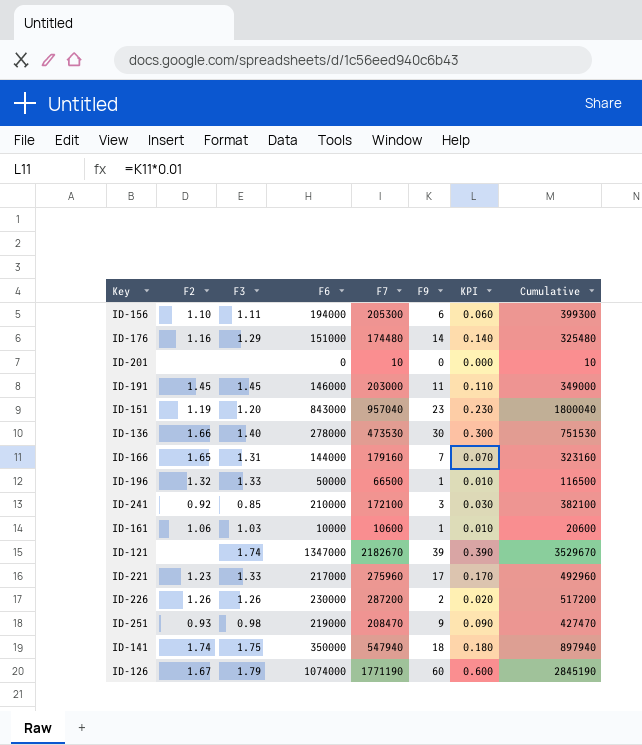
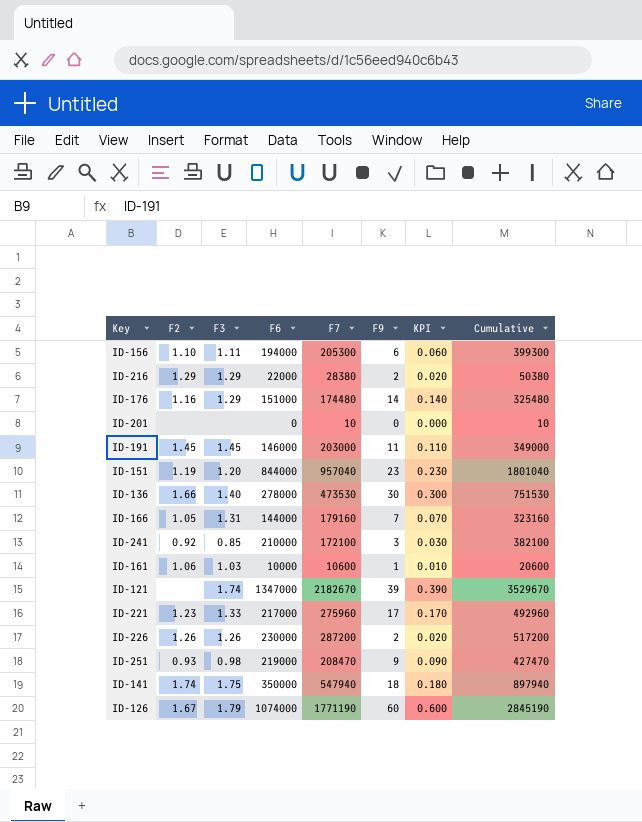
row ID-196: 1.32 | 1.33 | 50000 | 66500 | 1 | 0.010 | 116500 -> none
row ID-216: none -> 1.29 | 1.29 | 22000 | 28380 | 2 | 0.020 | 50380
ID-151 | F6: 843000 -> 844000
ID-151 | Cumulative: 1800040 -> 1801040
ID-166 | F2: 1.65 -> 1.05

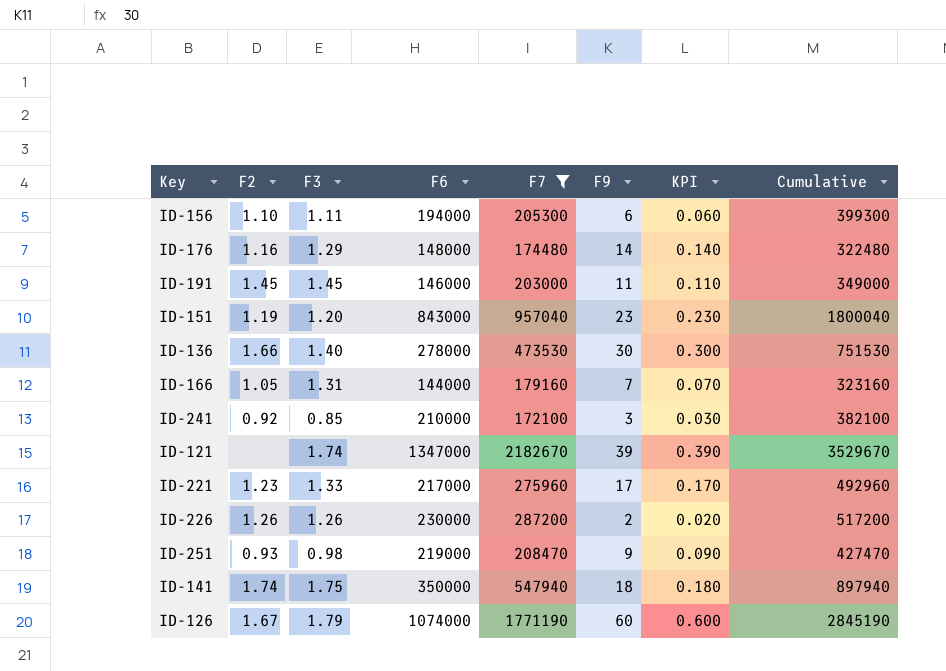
filter: none -> F7 >= 172100
ID-176 | F6: 151000 -> 148000
ID-176 | Cumulative: 325480 -> 322480
ID-151 | F6: 844000 -> 843000
ID-151 | Cumulative: 1801040 -> 1800040

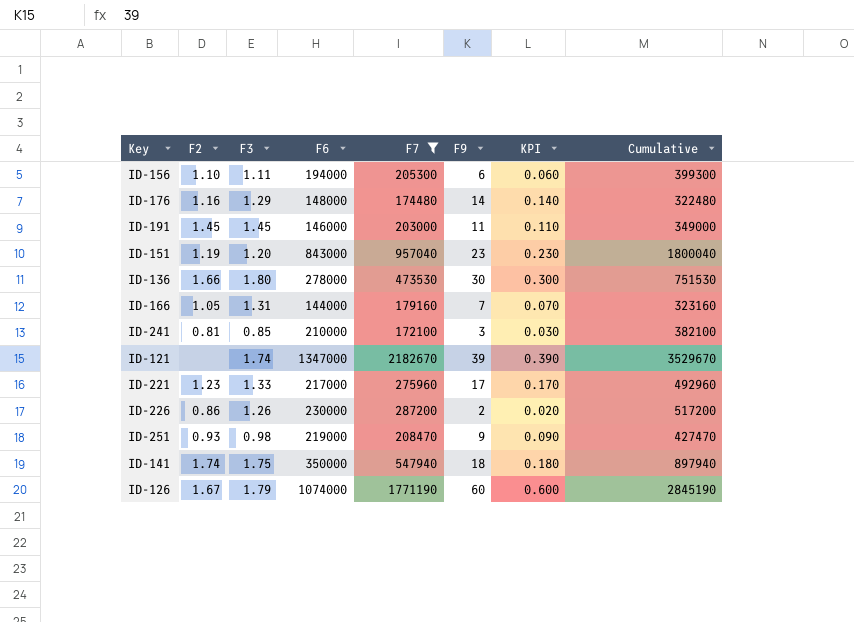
ID-136 | F3: 1.40 -> 1.80
ID-241 | F2: 0.92 -> 0.81
ID-226 | F2: 1.26 -> 0.86

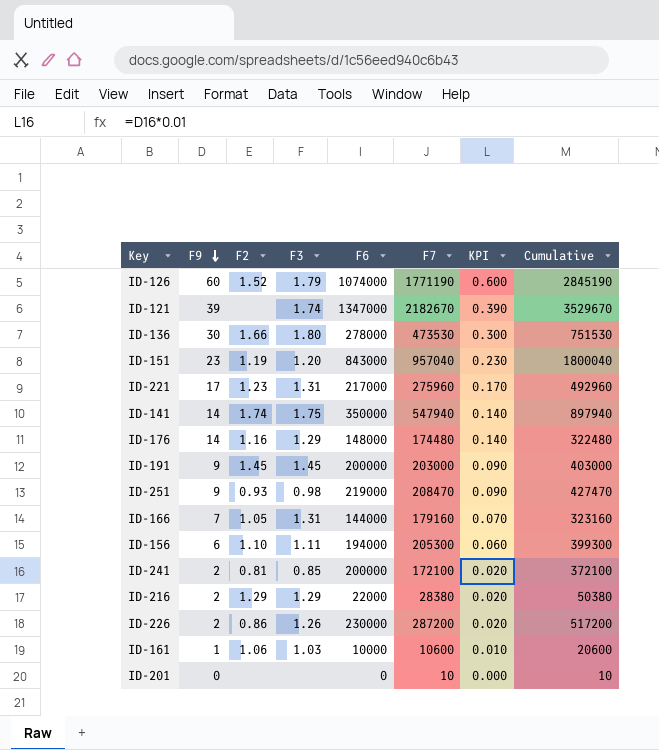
filter: F7 >= 172100 -> none
row order: none -> F9 descending
column F9 | position: 6 -> 2
ID-126 | F2: 1.67 -> 1.52
ID-221 | F3: 1.33 -> 1.31
ID-141 | F9: 18 -> 14
ID-141 | KPI: 0.180 -> 0.140
ID-191 | F9: 11 -> 9
ID-191 | F6: 146000 -> 200000
ID-191 | KPI: 0.110 -> 0.090
ID-191 | Cumulative: 349000 -> 403000
ID-241 | F9: 3 -> 2
ID-241 | F6: 210000 -> 200000
ID-241 | KPI: 0.030 -> 0.020
ID-241 | Cumulative: 382100 -> 372100

